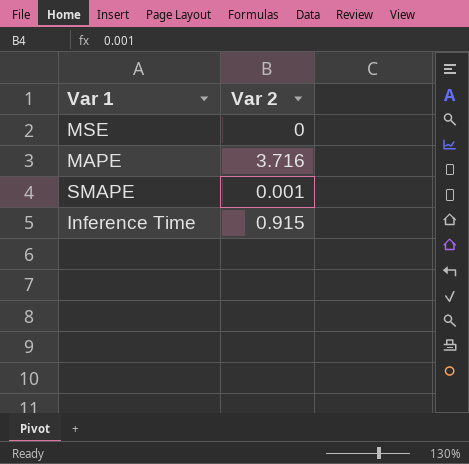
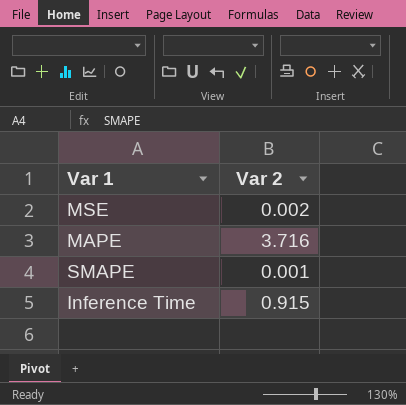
MSE | Var 2: 0 -> 0.002

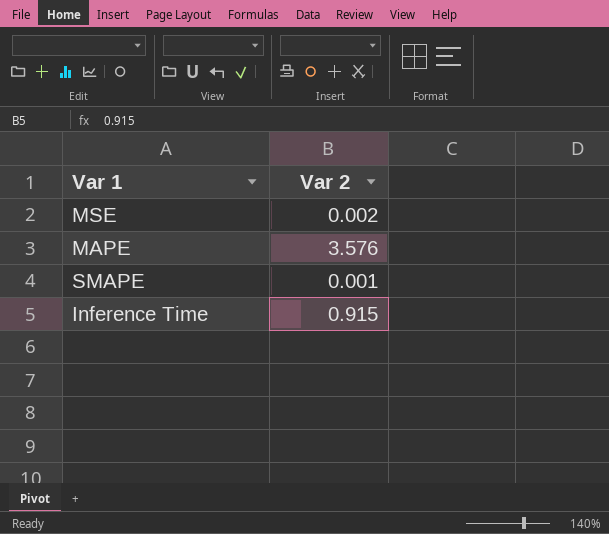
MAPE | Var 2: 3.716 -> 3.576

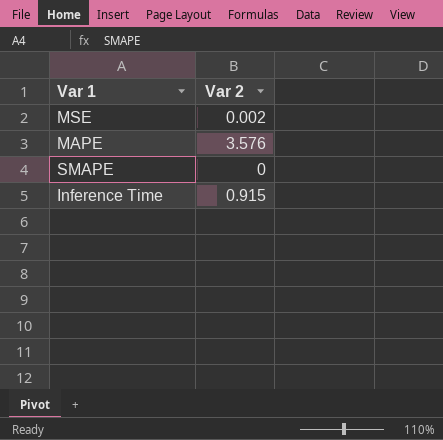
SMAPE | Var 2: 0.001 -> 0

